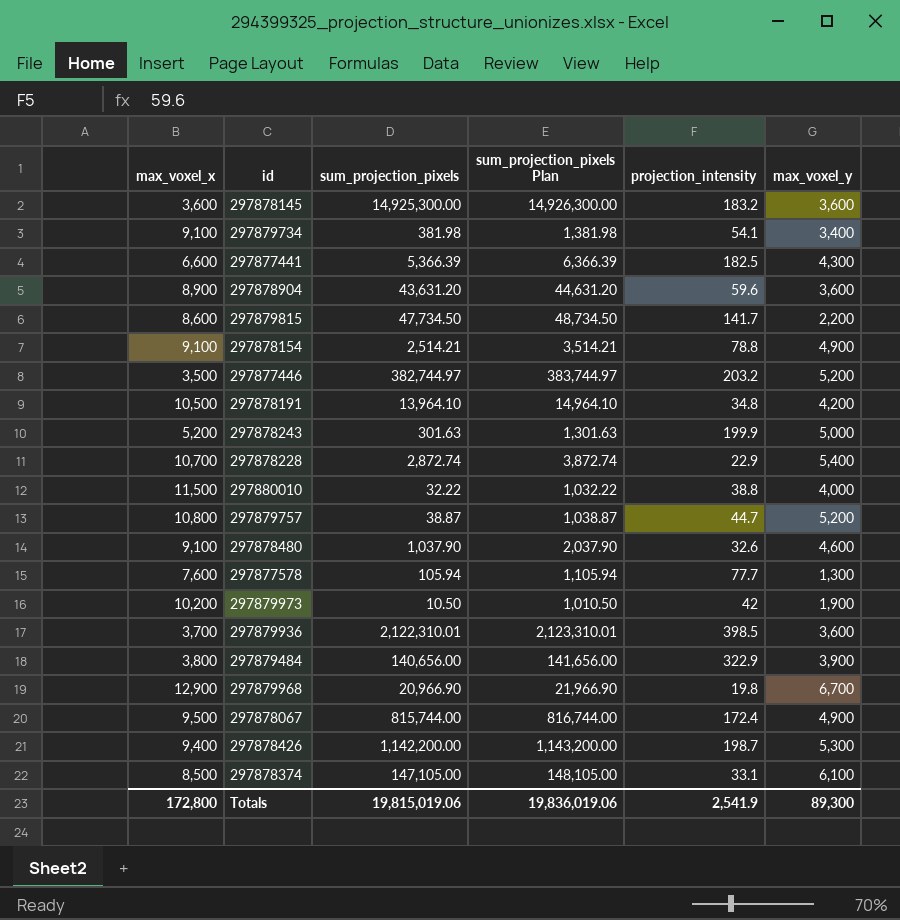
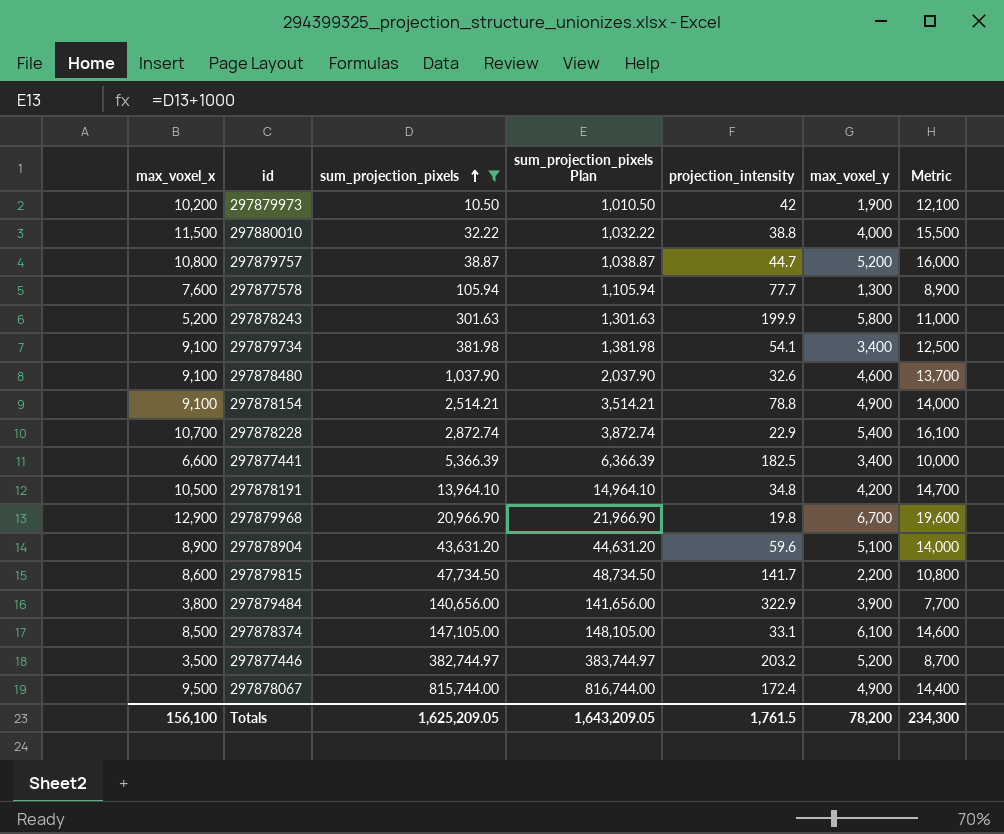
filter: none -> sum_projection_pixels <= 815,744.00
row order: none -> sum_projection_pixels ascending
column Metric | formula: none -> [max_voxel_x] + [max_voxel_y]
297878243 | max_voxel_y: 5,000 -> 5,800
297877441 | max_voxel_y: 4,300 -> 3,400
297878904 | max_voxel_y: 3,600 -> 5,100
Totals | max_voxel_x: 172,800 -> 156,100
Totals | sum_projection_pixels: 19,815,019.06 -> 1,625,209.05
Totals | sum_projection_pixels Plan: 19,836,019.06 -> 1,643,209.05
Totals | projection_intensity: 2,541.9 -> 1,761.5
Totals | max_voxel_y: 89,300 -> 78,200

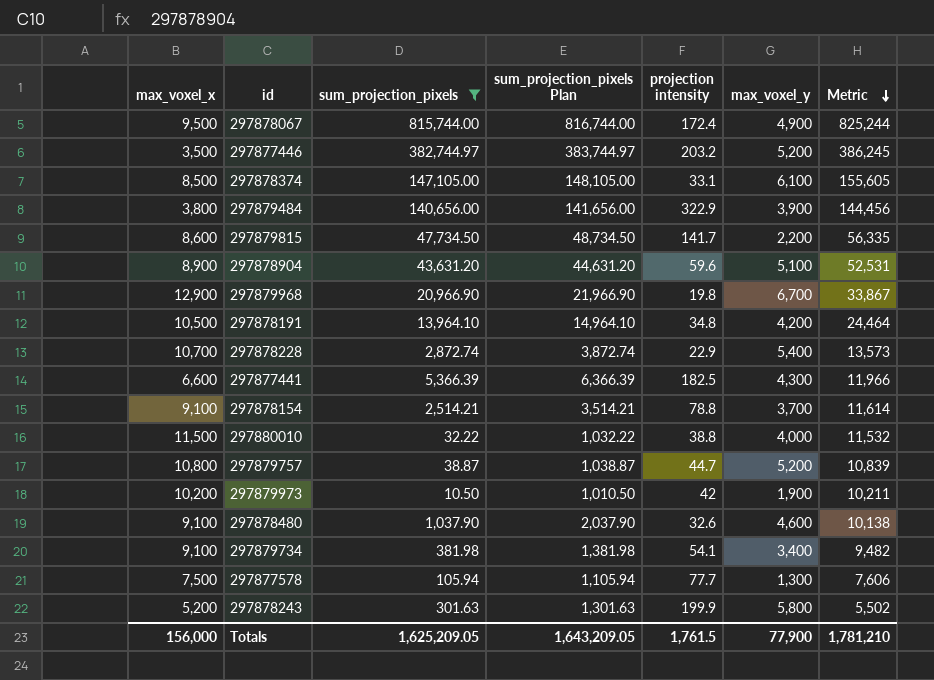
row order: sum_projection_pixels ascending -> Metric descending
column name: projection_intensity -> projection intensity
column Metric | formula: [max_voxel_x] + [max_voxel_y] -> [max_voxel_x] + [sum_projection_pixels]
297877441 | max_voxel_y: 3,400 -> 4,300
297878154 | max_voxel_y: 4,900 -> 3,700
297877578 | max_voxel_x: 7,600 -> 7,500
Totals | max_voxel_x: 156,100 -> 156,000
Totals | max_voxel_y: 78,200 -> 77,900
Totals | Metric: 234,300 -> 1,781,210

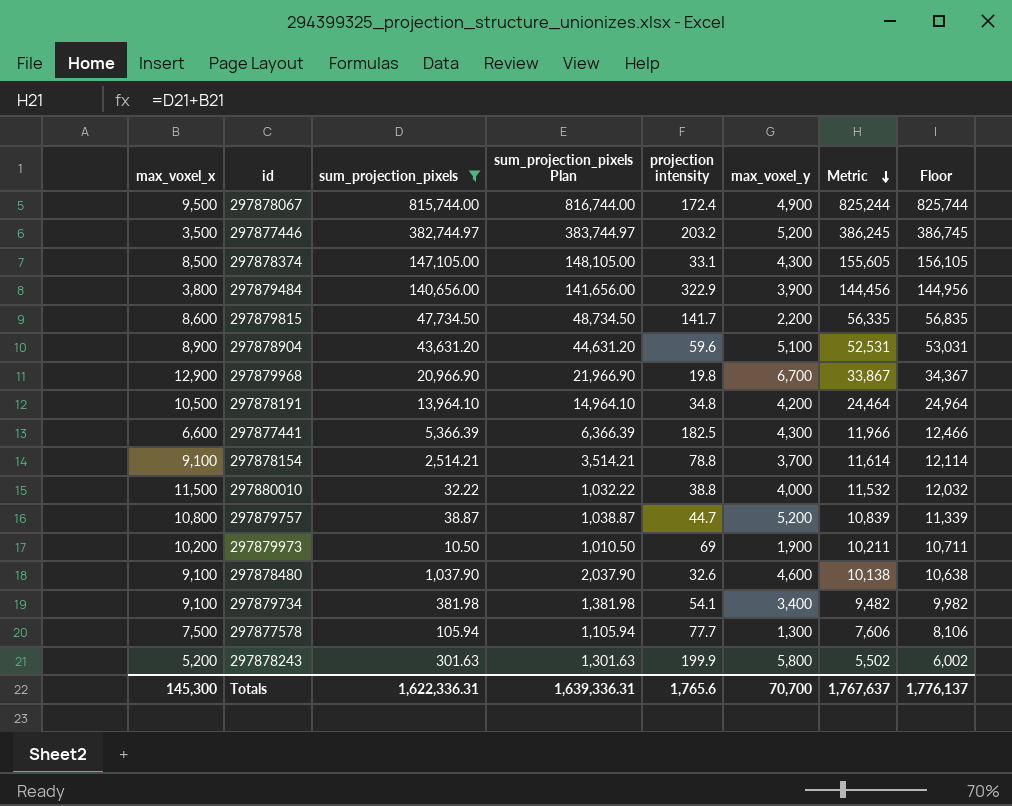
column Floor | formula: none -> [Metric] + 500
row 297878228: 10,700 | 2,872.74 | 3,872.74 | 22.9 | 5,400 | 13,573 -> none
297878374 | max_voxel_y: 6,100 -> 4,300
297879973 | projection intensity: 42 -> 69
Totals | max_voxel_x: 156,000 -> 145,300
Totals | sum_projection_pixels: 1,625,209.05 -> 1,622,336.31
Totals | sum_projection_pixels Plan: 1,643,209.05 -> 1,639,336.31
Totals | projection intensity: 1,761.5 -> 1,765.6
Totals | max_voxel_y: 77,900 -> 70,700
Totals | Metric: 1,781,210 -> 1,767,637

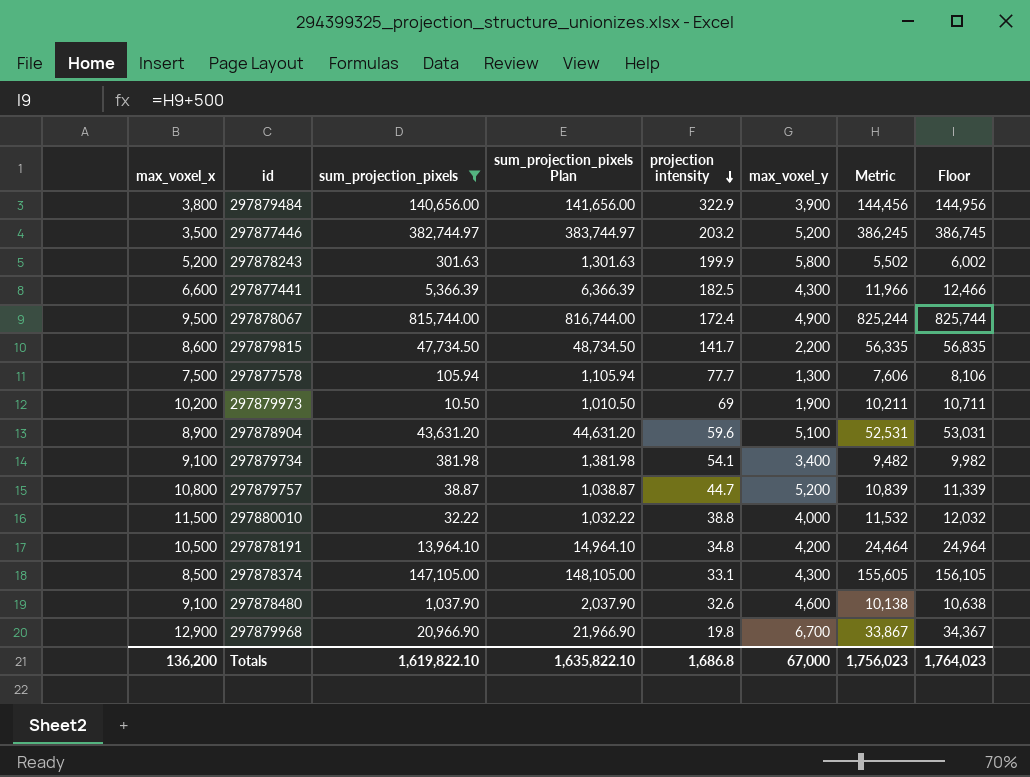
row order: Metric descending -> projection intensity descending
row 297878154: 9,100 | 2,514.21 | 3,514.21 | 78.8 | 3,700 | 11,614 | 12,114 -> none
Totals | max_voxel_x: 145,300 -> 136,200
Totals | sum_projection_pixels: 1,622,336.31 -> 1,619,822.10
Totals | sum_projection_pixels Plan: 1,639,336.31 -> 1,635,822.10
Totals | projection intensity: 1,765.6 -> 1,686.8
Totals | max_voxel_y: 70,700 -> 67,000
Totals | Metric: 1,767,637 -> 1,756,023
Totals | Floor: 1,776,137 -> 1,764,023

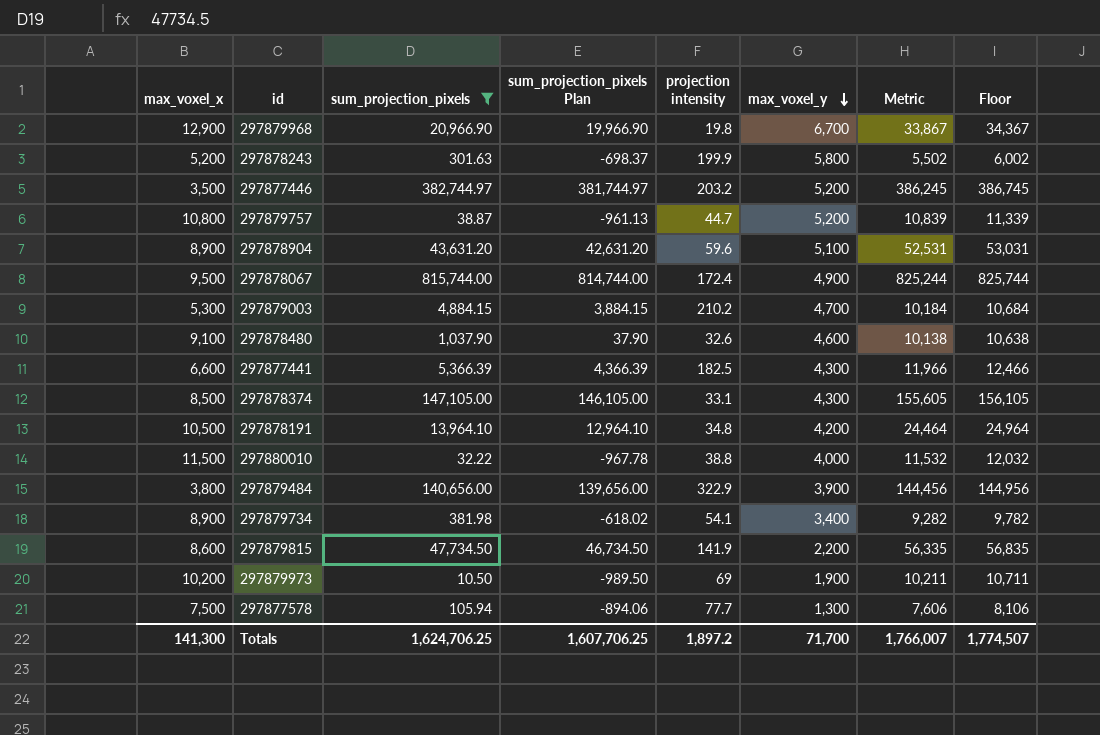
row order: projection intensity descending -> max_voxel_y descending
column sum_projection_pixels Plan | formula: [sum_projection_pixels] + 1000 -> [sum_projection_pixels] - 1000
row 297879003: none -> 5,300 | 4,884.15 | 3,884.15 | 210.2 | 4,700 | 10,184 | 10,684
297879734 | max_voxel_x: 9,100 -> 8,900
297879734 | Metric: 9,482 -> 9,282
297879734 | Floor: 9,982 -> 9,782
297879815 | projection intensity: 141.7 -> 141.9
Totals | max_voxel_x: 136,200 -> 141,300
Totals | sum_projection_pixels: 1,619,822.10 -> 1,624,706.25
Totals | sum_projection_pixels Plan: 1,635,822.10 -> 1,607,706.25
Totals | projection intensity: 1,686.8 -> 1,897.2
Totals | max_voxel_y: 67,000 -> 71,700
Totals | Metric: 1,756,023 -> 1,766,007
Totals | Floor: 1,764,023 -> 1,774,507

